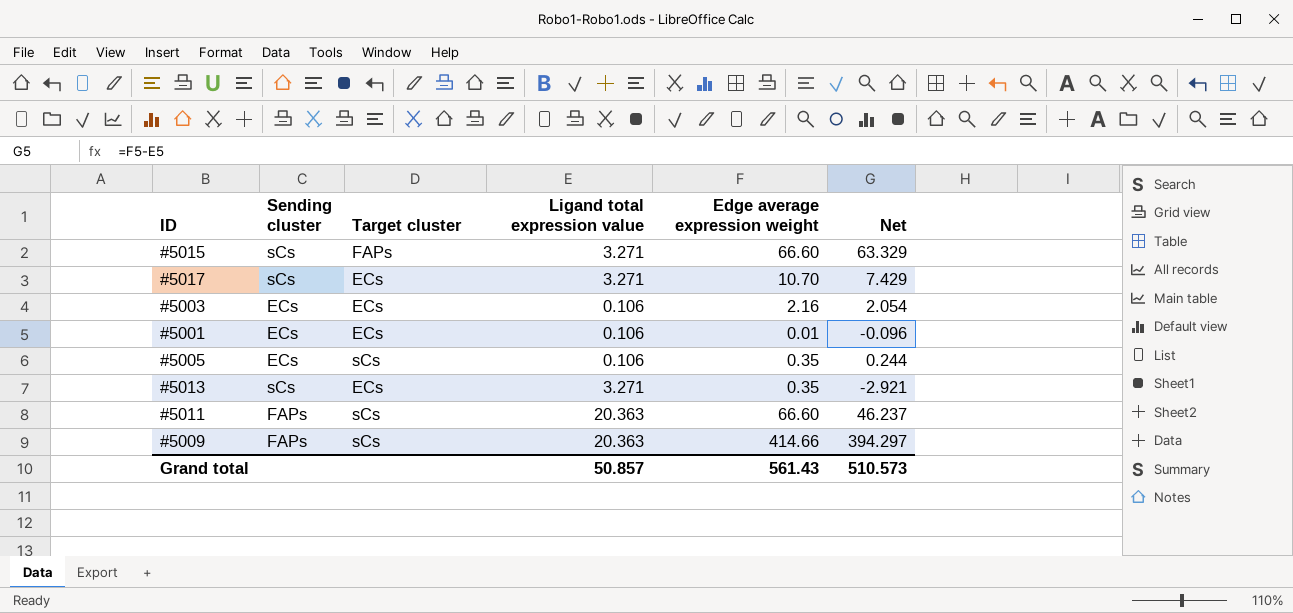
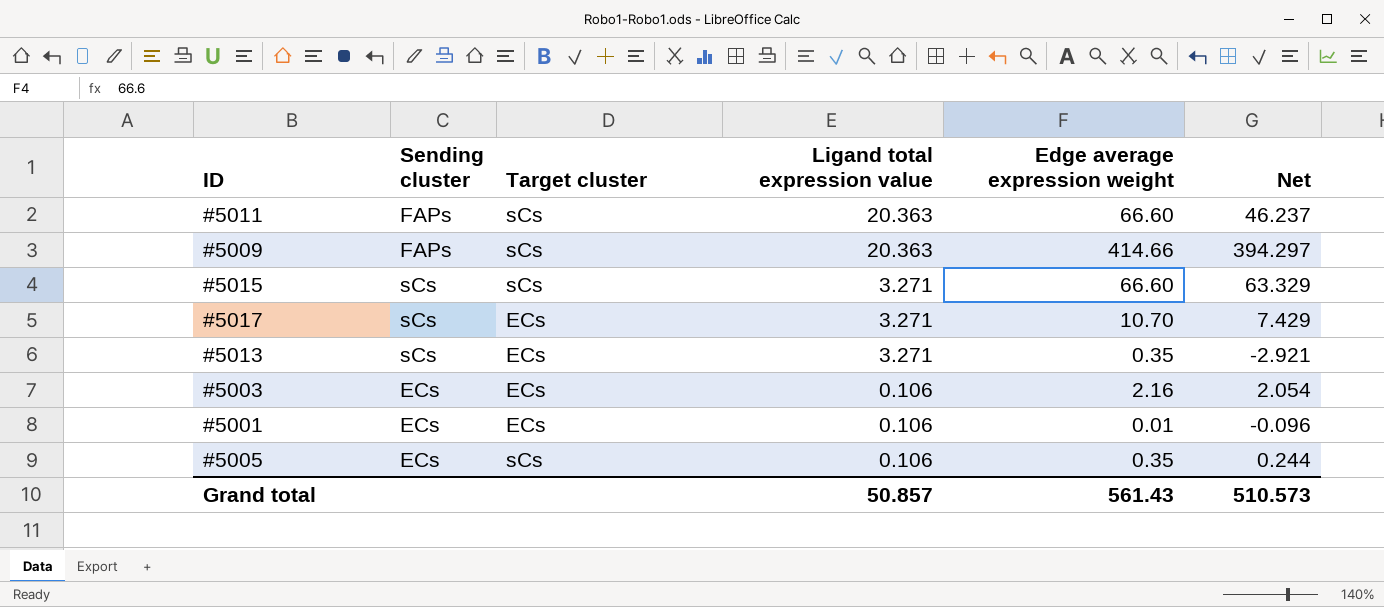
row order: none -> Ligand total expression value descending
#5015 | Target cluster: FAPs -> sCs

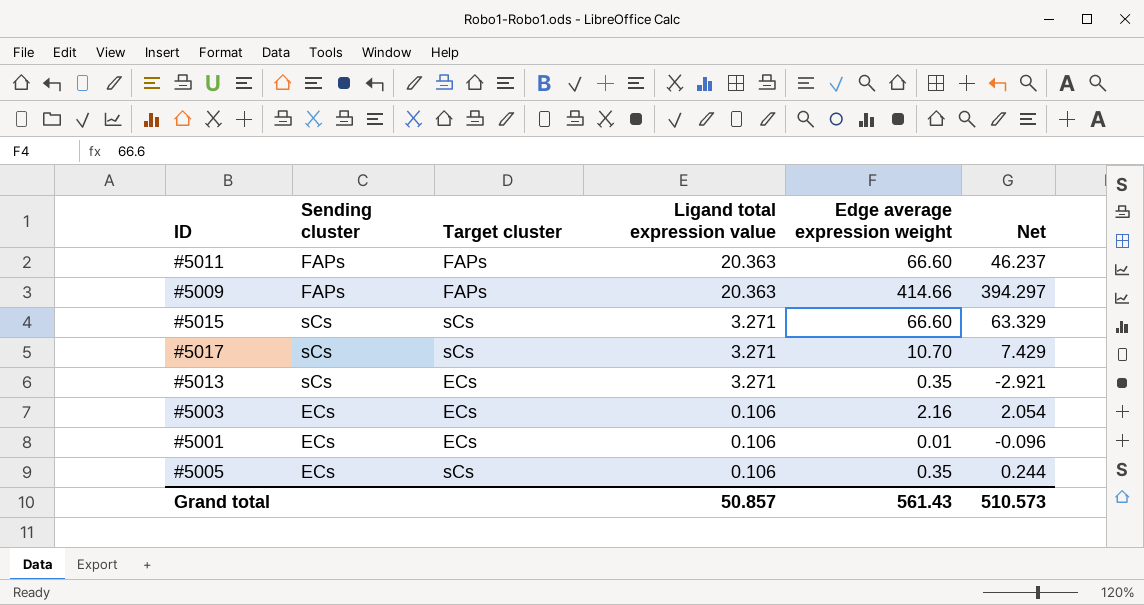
#5011 | Target cluster: sCs -> FAPs
#5009 | Target cluster: sCs -> FAPs
#5017 | Target cluster: ECs -> sCs

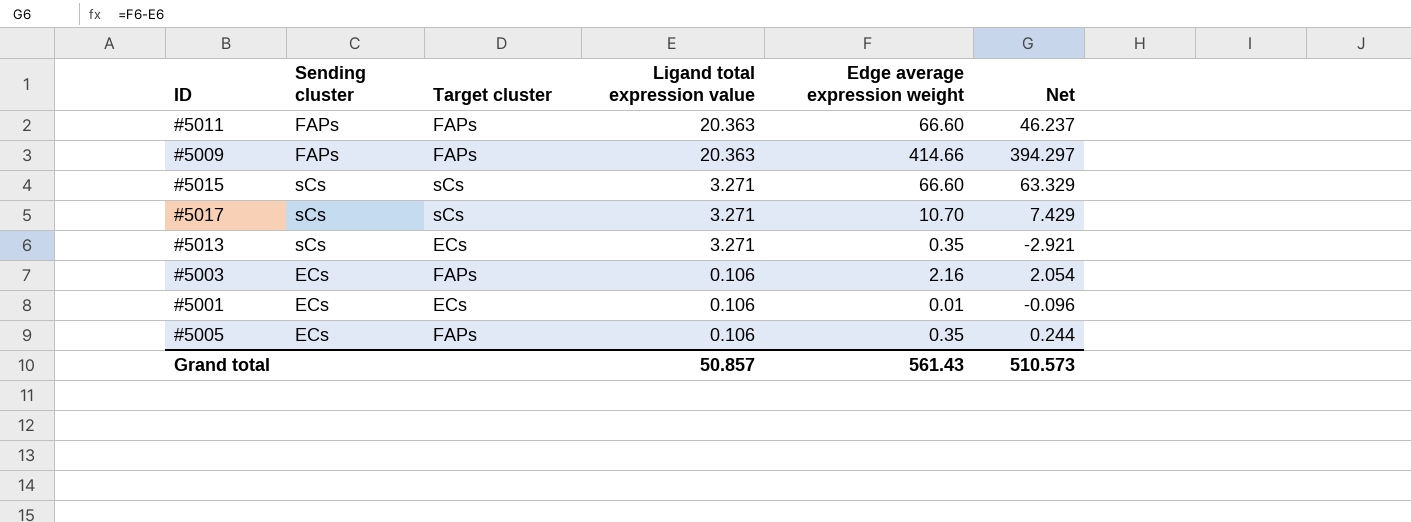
#5003 | Target cluster: ECs -> FAPs
#5005 | Target cluster: sCs -> FAPs

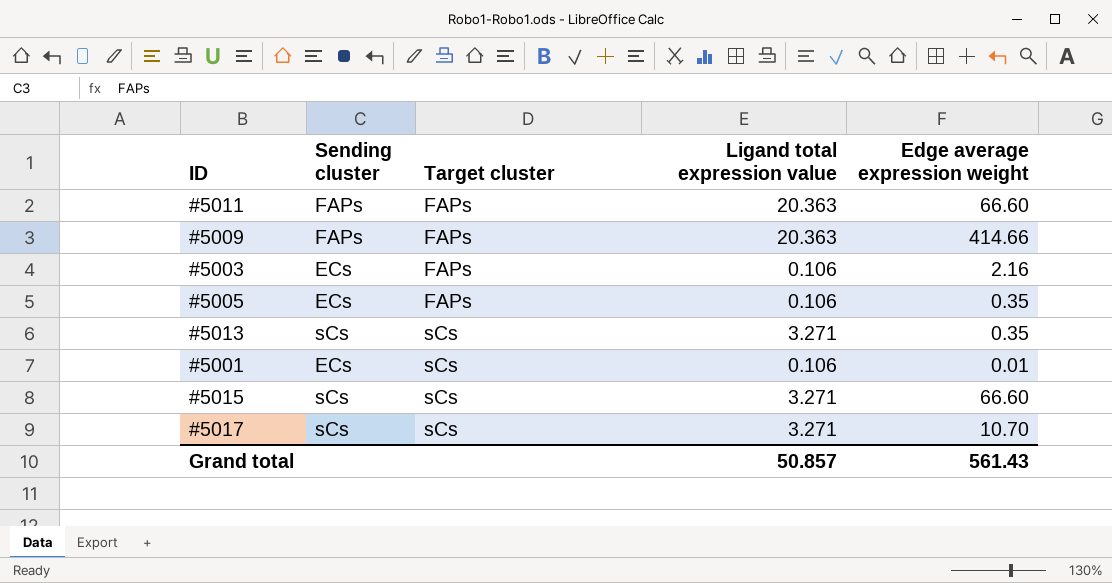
row order: Ligand total expression value descending -> Target cluster ascending
column Net | formula: [Edge average expression weight] - [Ligand total expression value] -> none
#5013 | Target cluster: ECs -> sCs
#5001 | Target cluster: ECs -> sCs

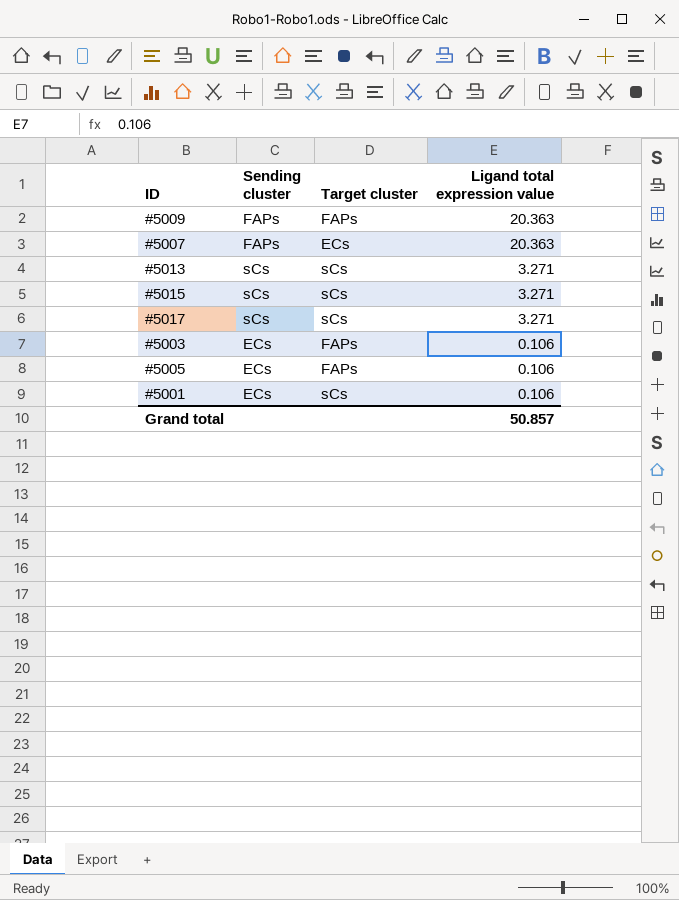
row order: Target cluster ascending -> Ligand total expression value descending
column Edge average expression weight | position: 5 -> none
row #5011: FAPs | FAPs | 20.363 | 66.60 -> none
row #5007: none -> FAPs | ECs | 20.363

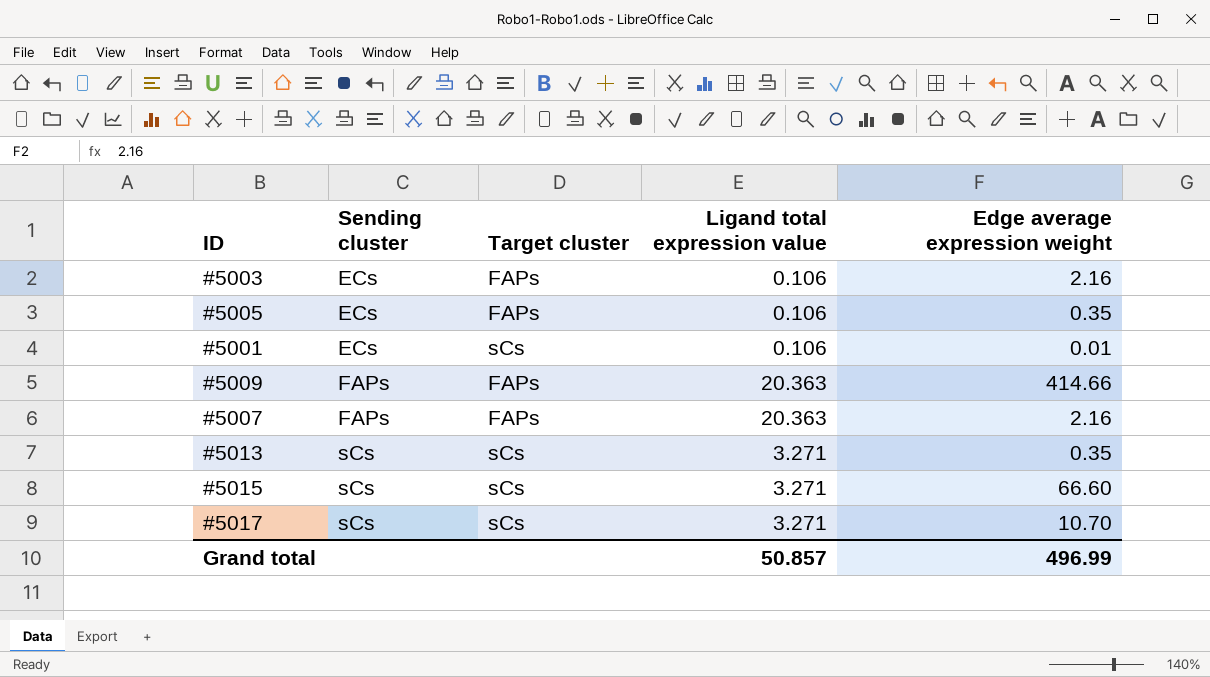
row order: Ligand total expression value descending -> Sending cluster ascending
column Edge average expression weight | position: none -> 5
#5007 | Target cluster: ECs -> FAPs

